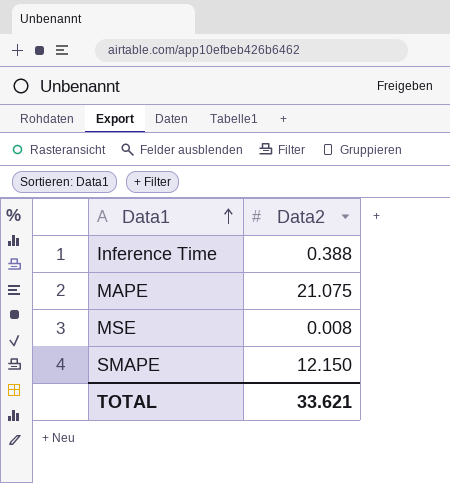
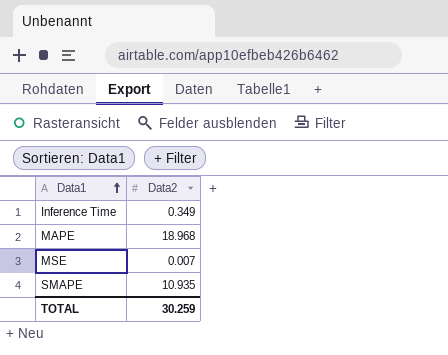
Inference Time | Data2: 0.388 -> 0.349
MAPE | Data2: 21.075 -> 18.968
MSE | Data2: 0.008 -> 0.007
SMAPE | Data2: 12.150 -> 10.935
TOTAL | Data2: 33.621 -> 30.259

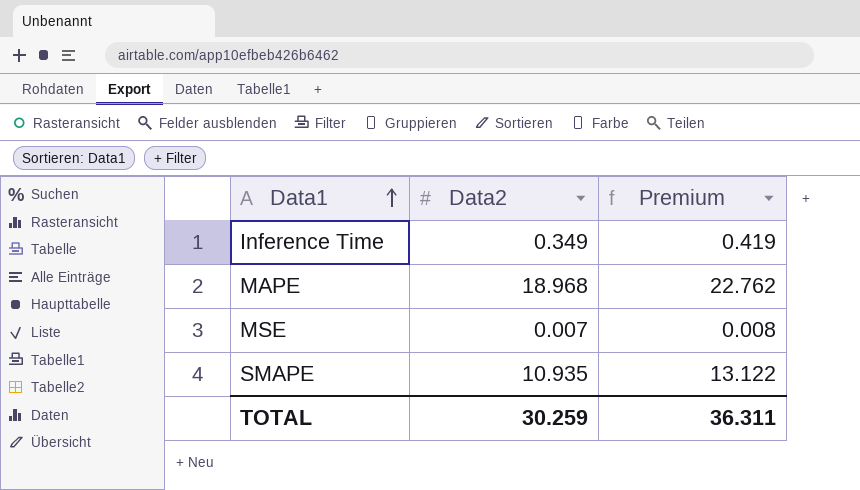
column Premium | formula: none -> [Data2] * 1.2

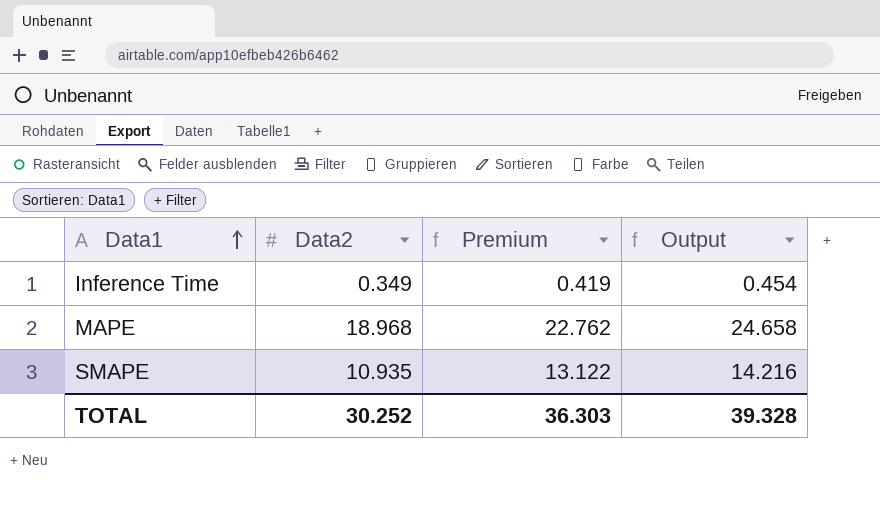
column Output | formula: none -> [Data2] * 1.3
row MSE: 0.007 | 0.008 -> none
TOTAL | Data2: 30.259 -> 30.252
TOTAL | Premium: 36.311 -> 36.303

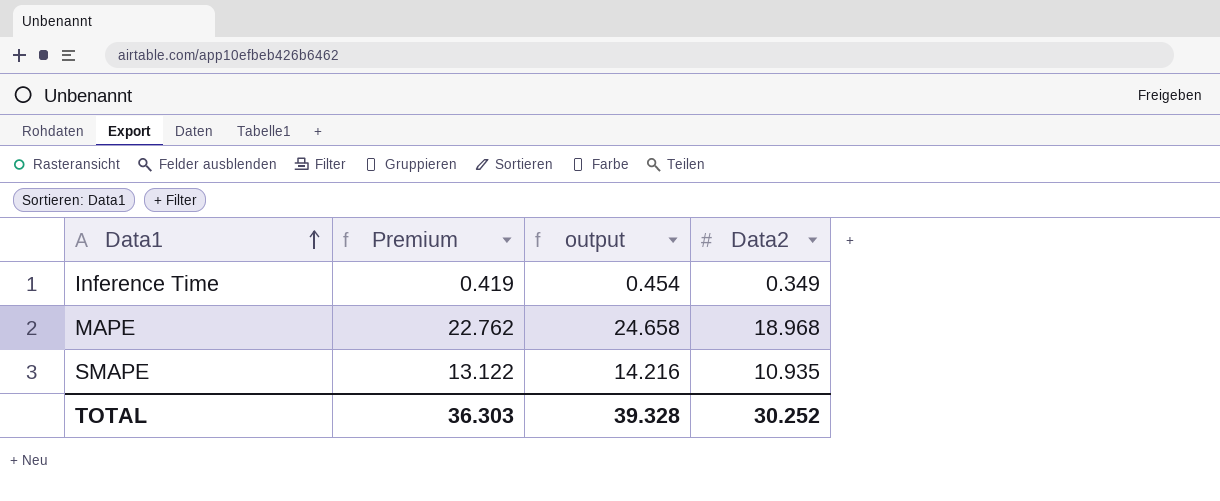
column name: Output -> output
column Data2 | position: 2 -> 4

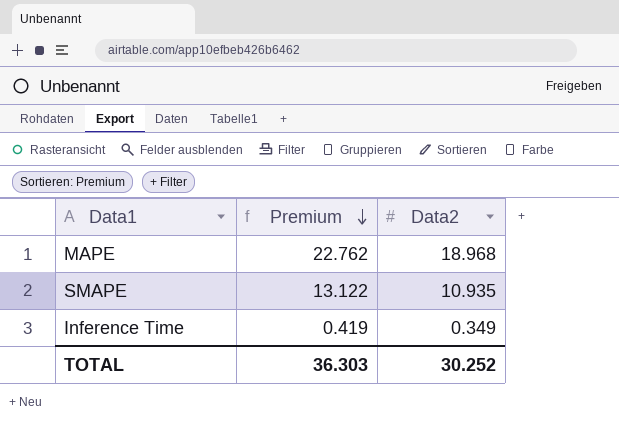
row order: Data1 ascending -> Premium descending
column output | formula: [Data2] * 1.3 -> none

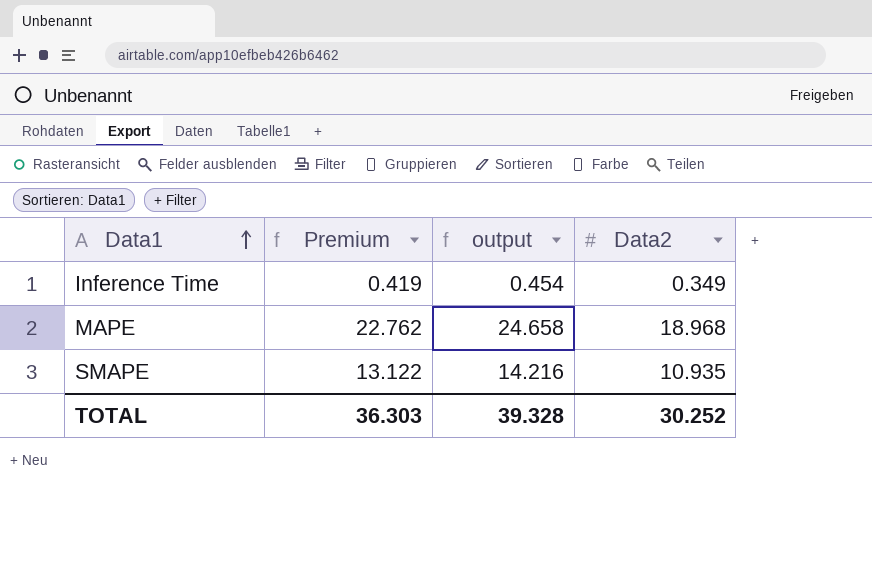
row order: Premium descending -> Data1 ascending
column output | formula: none -> [Data2] * 1.3

